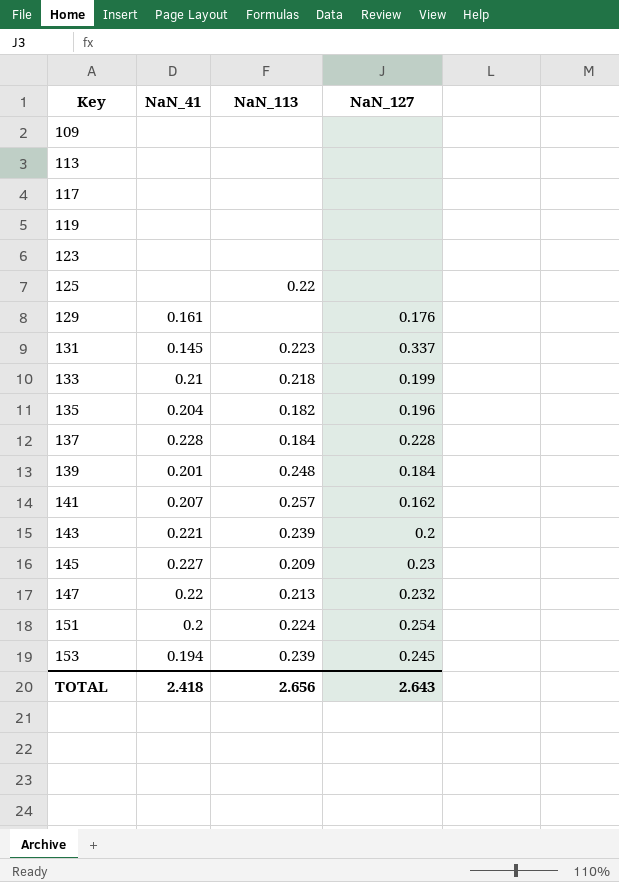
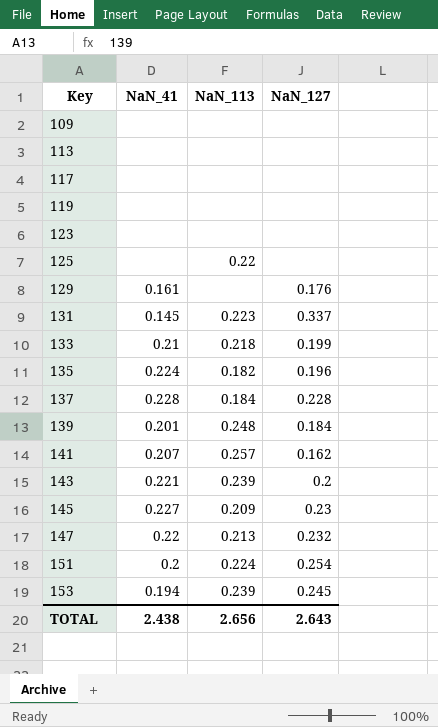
135 | NaN_41: 0.204 -> 0.224
TOTAL | NaN_41: 2.418 -> 2.438

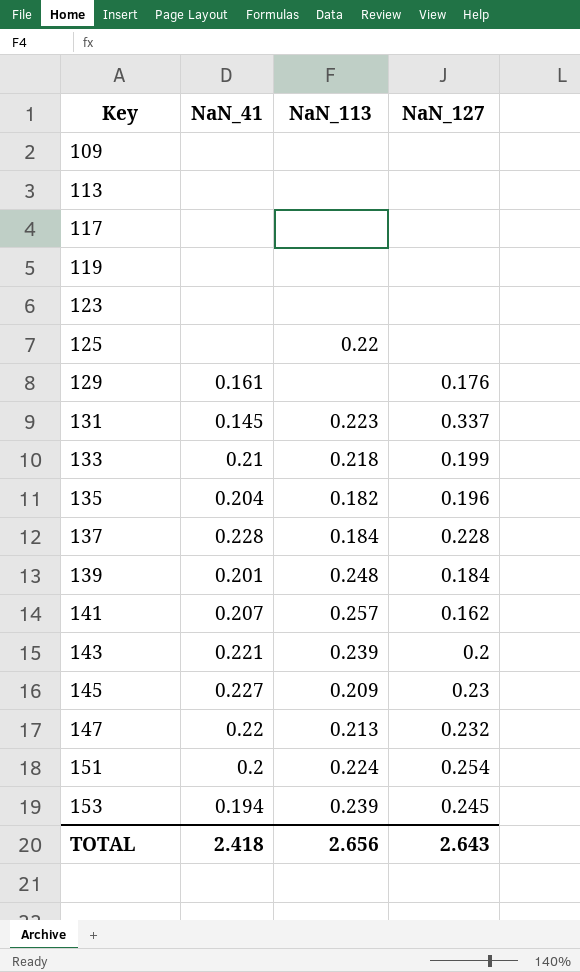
135 | NaN_41: 0.224 -> 0.204
TOTAL | NaN_41: 2.438 -> 2.418

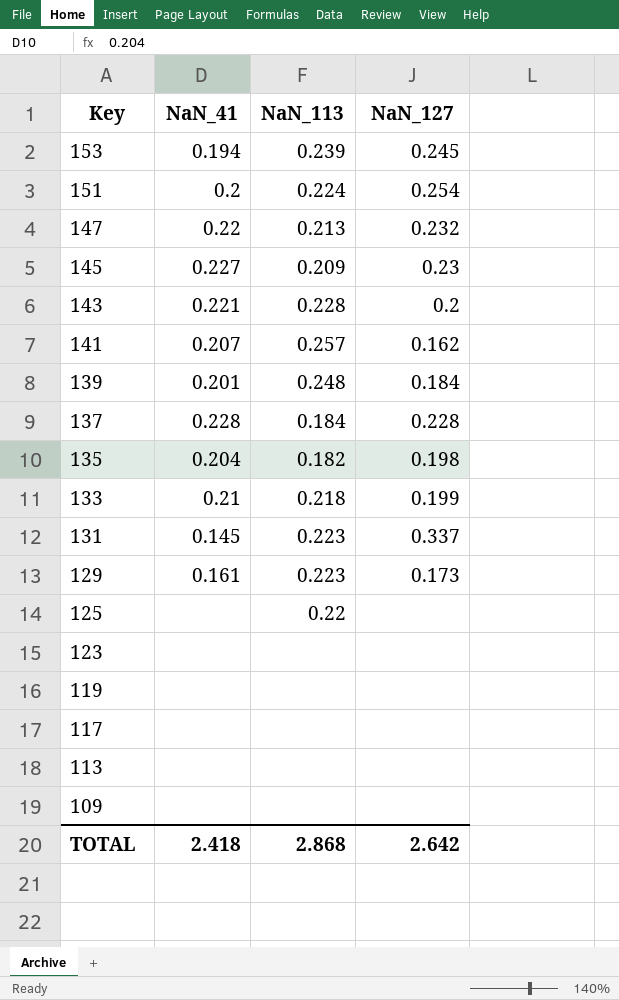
row order: Key ascending -> Key descending
143 | NaN_113: 0.239 -> 0.228
135 | NaN_127: 0.196 -> 0.198
129 | NaN_113: none -> 0.223
129 | NaN_127: 0.176 -> 0.173
TOTAL | NaN_113: 2.656 -> 2.868
TOTAL | NaN_127: 2.643 -> 2.642

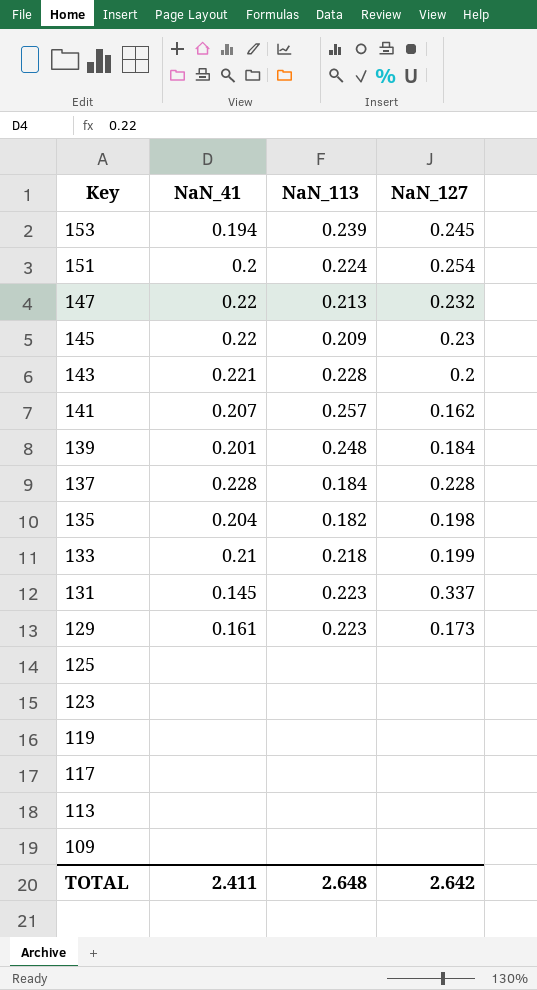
145 | NaN_41: 0.227 -> 0.22
125 | NaN_113: 0.22 -> none
TOTAL | NaN_41: 2.418 -> 2.411
TOTAL | NaN_113: 2.868 -> 2.648

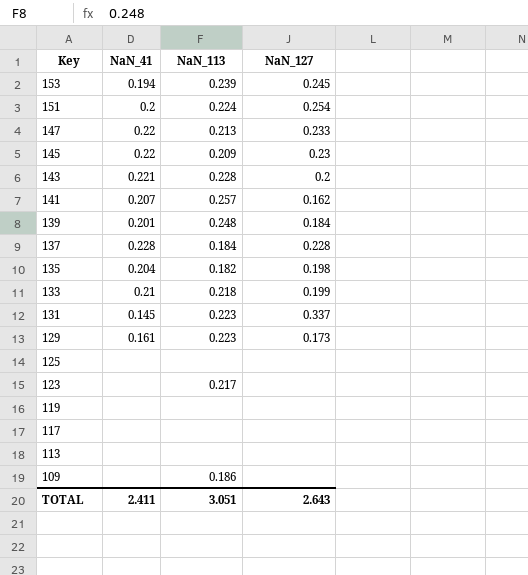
147 | NaN_127: 0.232 -> 0.233
123 | NaN_113: none -> 0.217
109 | NaN_113: none -> 0.186
TOTAL | NaN_113: 2.648 -> 3.051
TOTAL | NaN_127: 2.642 -> 2.643

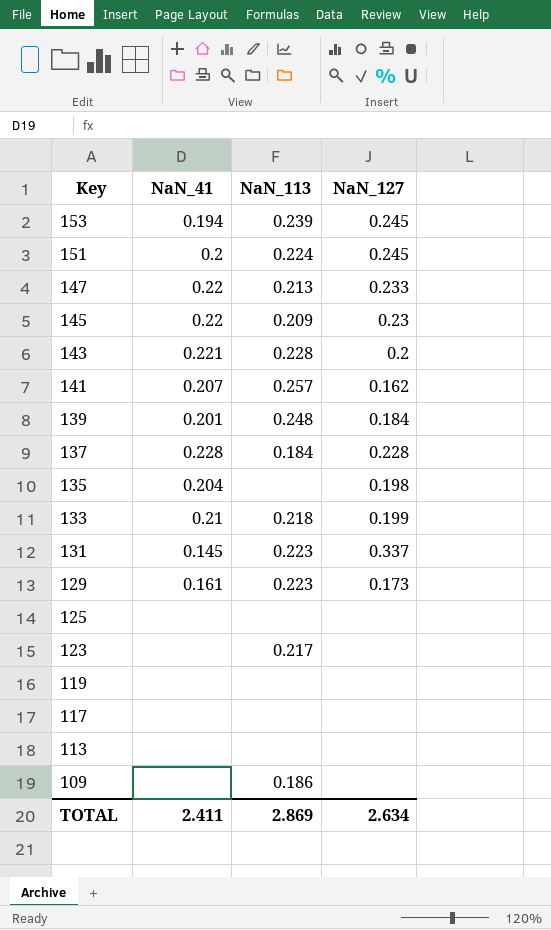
151 | NaN_127: 0.254 -> 0.245
135 | NaN_113: 0.182 -> none
TOTAL | NaN_113: 3.051 -> 2.869
TOTAL | NaN_127: 2.643 -> 2.634

